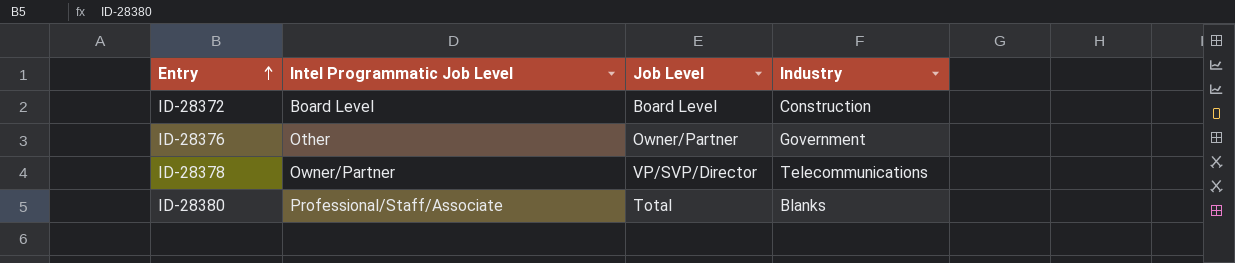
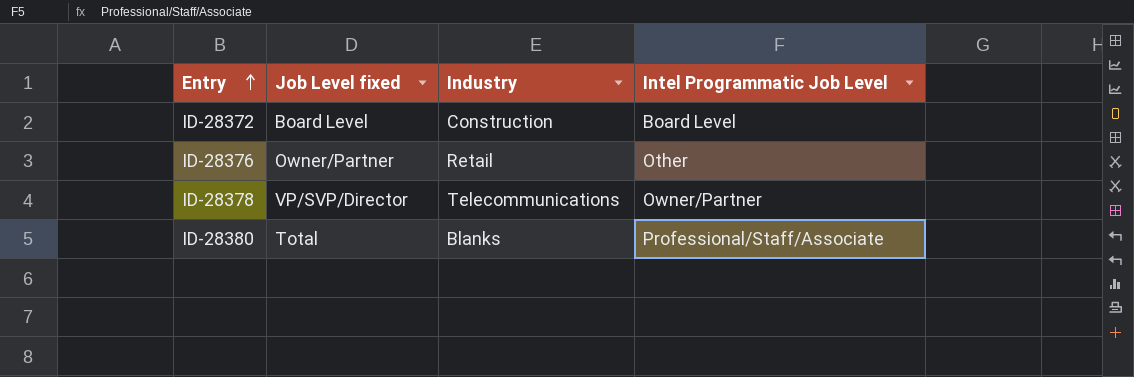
column name: Job Level -> Job Level fixed
column Intel Programmatic Job Level | position: 2 -> 4
ID-28376 | Industry: Government -> Retail

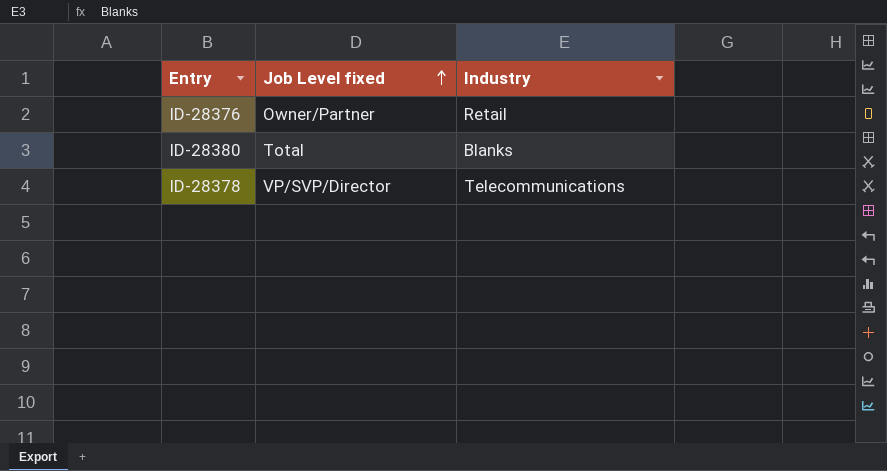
row order: Entry ascending -> Job Level fixed ascending
column Intel Programmatic Job Level | position: 4 -> none
row ID-28372: Board Level | Construction | Board Level -> none

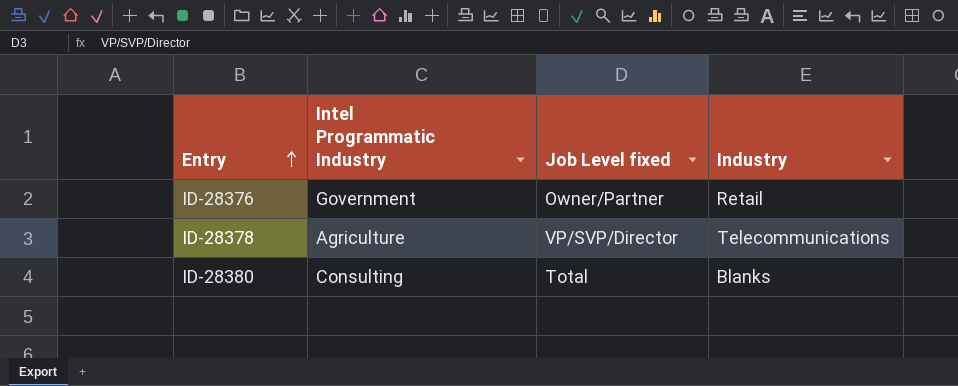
row order: Job Level fixed ascending -> Entry ascending
column Intel Programmatic Industry | position: none -> 2

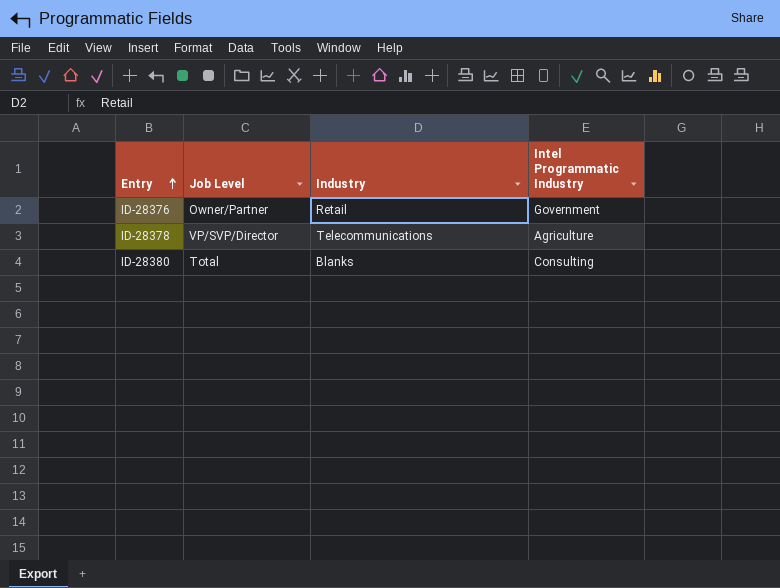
column name: Job Level fixed -> Job Level
column Intel Programmatic Industry | position: 2 -> 4

